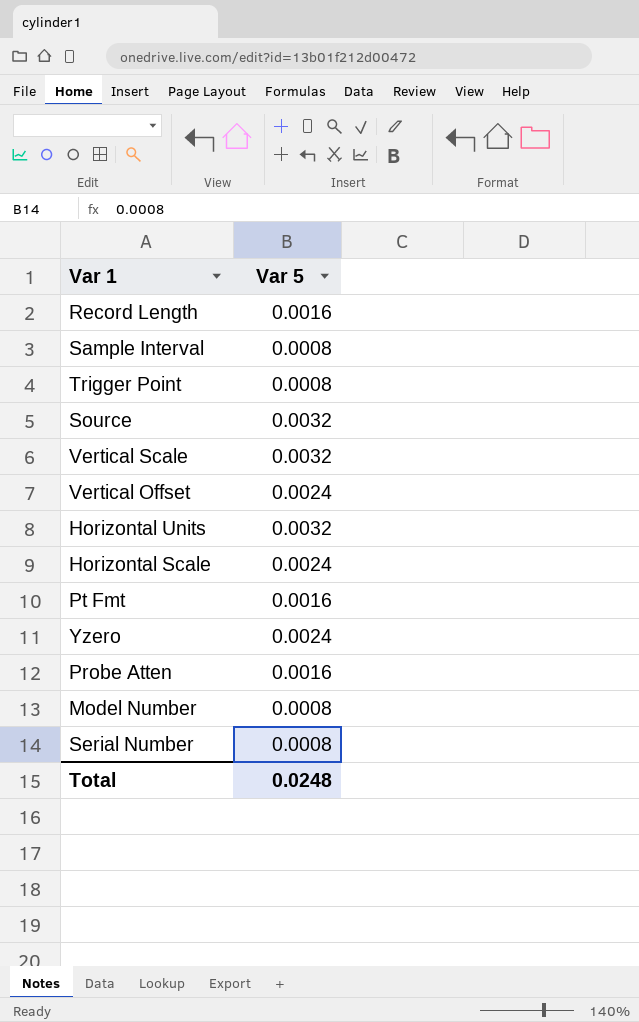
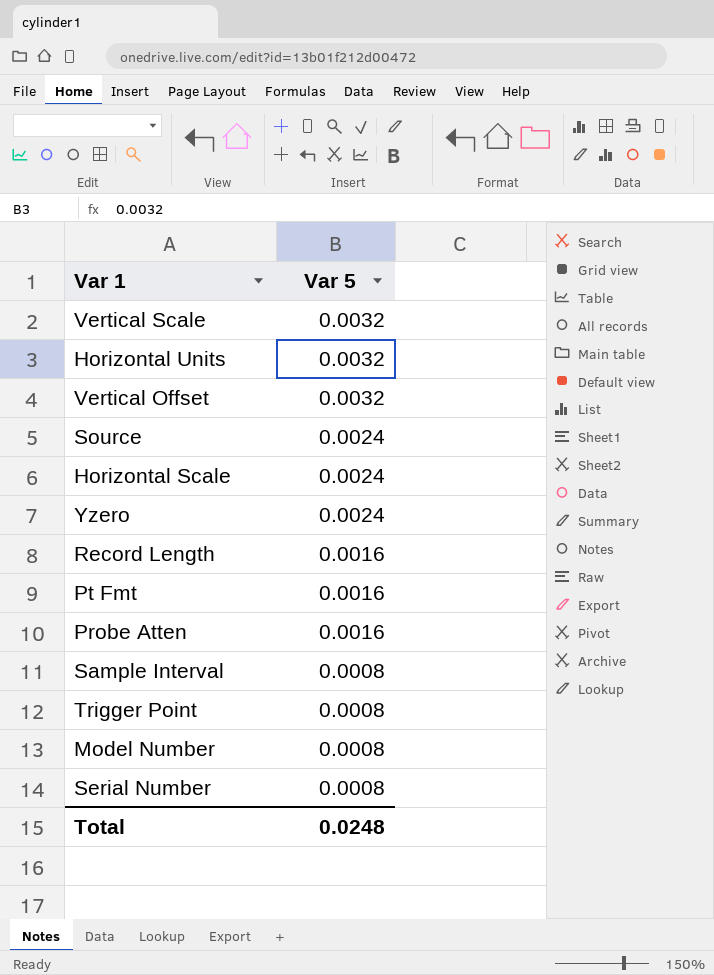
row order: none -> Var 5 descending
Vertical Offset | Var 5: 0.0024 -> 0.0032
Source | Var 5: 0.0032 -> 0.0024

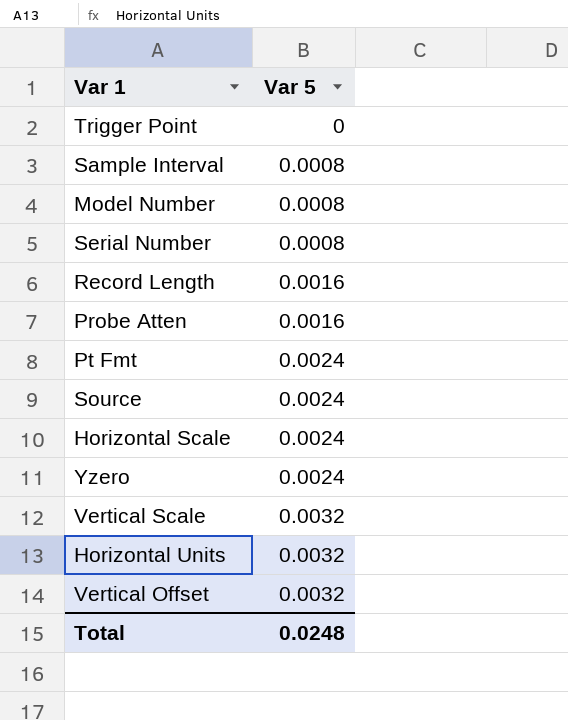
row order: Var 5 descending -> Var 5 ascending
Trigger Point | Var 5: 0.0008 -> 0
Pt Fmt | Var 5: 0.0016 -> 0.0024

